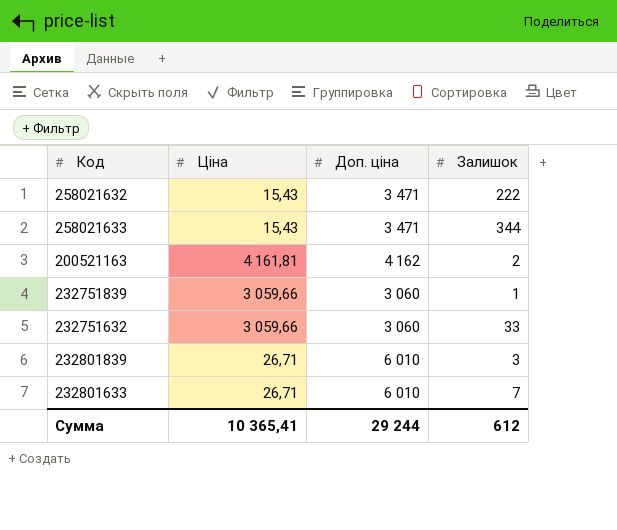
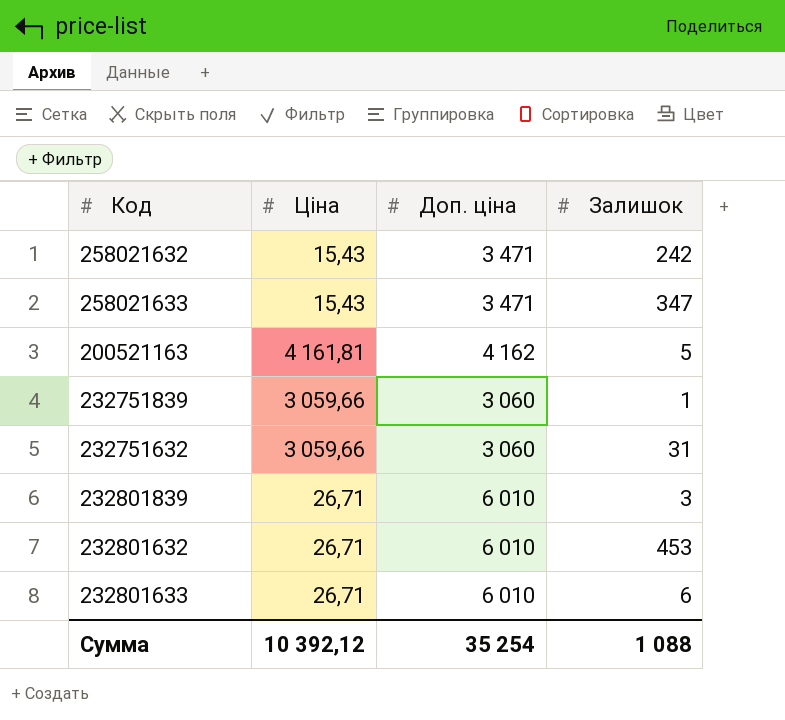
258021632 | Залишок: 222 -> 242
258021633 | Залишок: 344 -> 347
200521163 | Залишок: 2 -> 5
232751632 | Залишок: 33 -> 31
row 232801632: none -> 26,71 | 6 010 | 453
232801633 | Залишок: 7 -> 6
Сумма | Ціна: 10 365,41 -> 10 392,12
Сумма | Доп. ціна: 29 244 -> 35 254
Сумма | Залишок: 612 -> 1 088

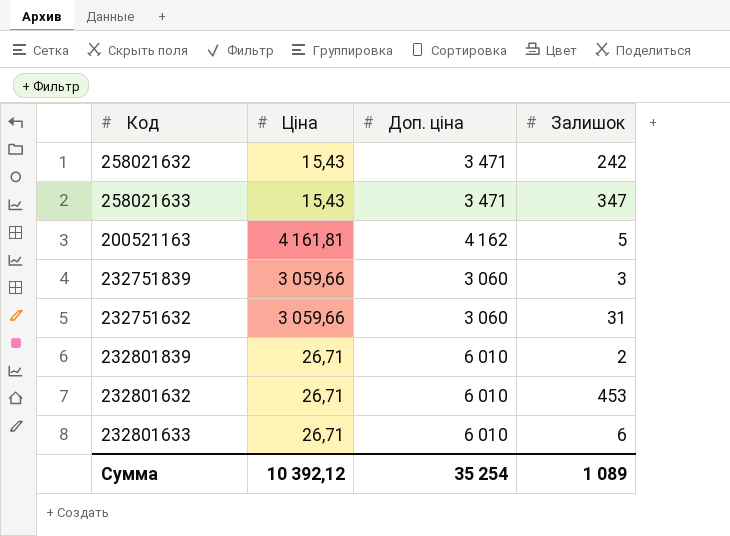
232751839 | Залишок: 1 -> 3
232801839 | Залишок: 3 -> 2
Сумма | Залишок: 1 088 -> 1 089

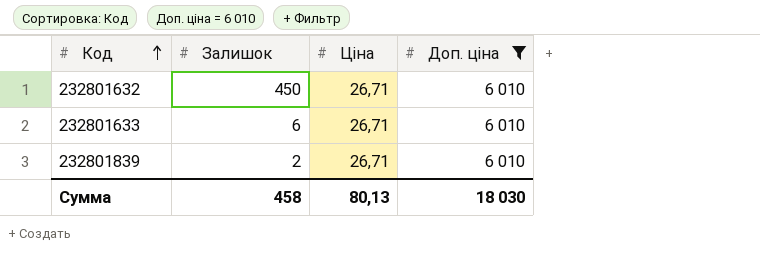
filter: none -> Доп. ціна = 6 010
row order: none -> Код ascending
column Залишок | position: 4 -> 2
232801632 | Залишок: 453 -> 450
Сумма | Залишок: 1 089 -> 458
Сумма | Ціна: 10 392,12 -> 80,13
Сумма | Доп. ціна: 35 254 -> 18 030

